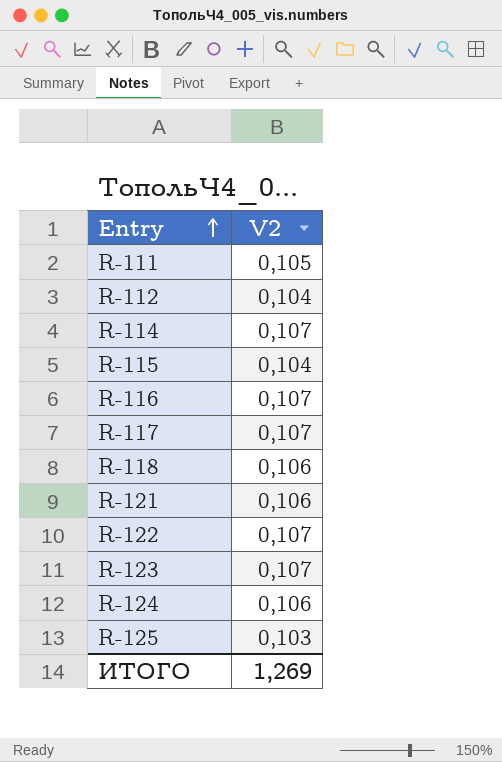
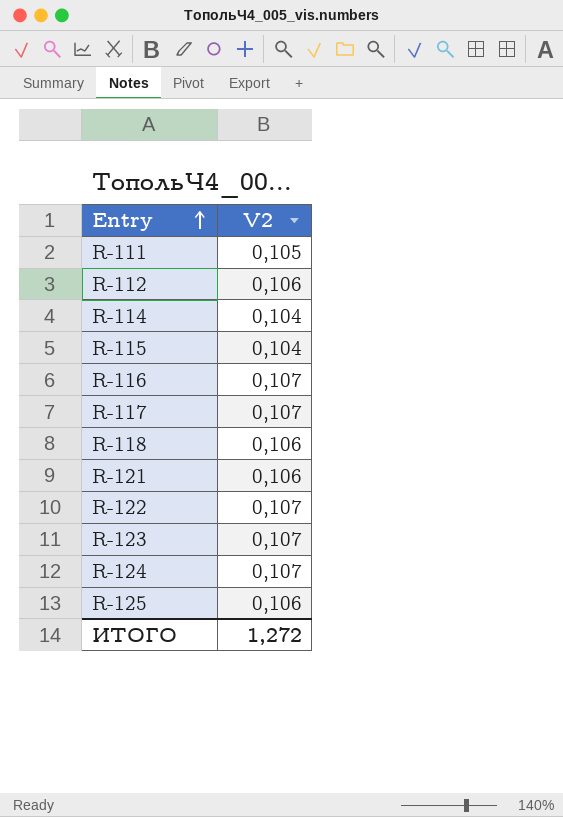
R-112 | V2: 0,104 -> 0,106
R-114 | V2: 0,107 -> 0,104
R-124 | V2: 0,106 -> 0,107
R-125 | V2: 0,103 -> 0,106
ИТОГО | V2: 1,269 -> 1,272

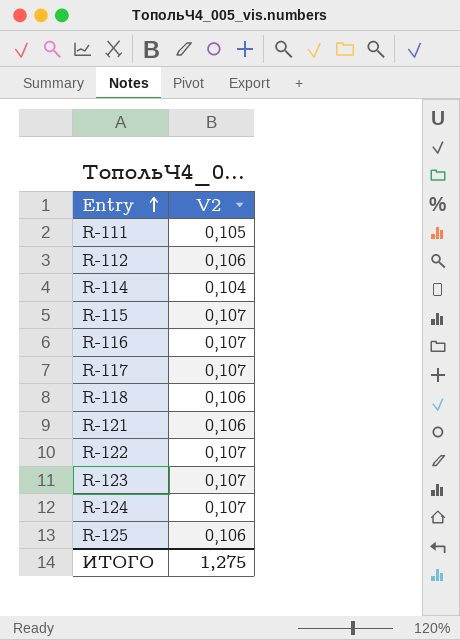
R-115 | V2: 0,104 -> 0,107
ИТОГО | V2: 1,272 -> 1,275

